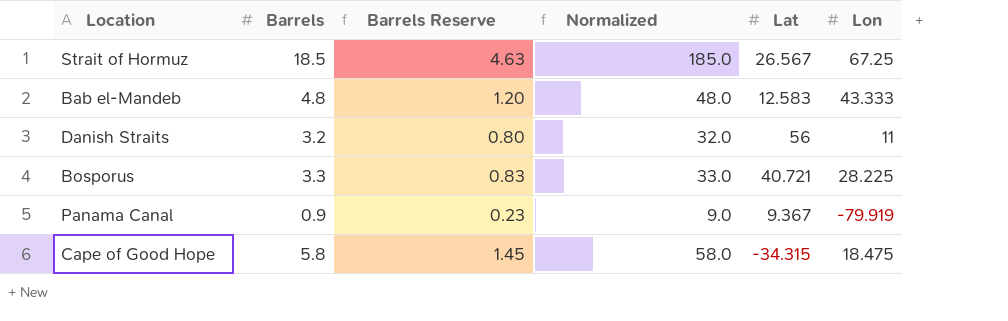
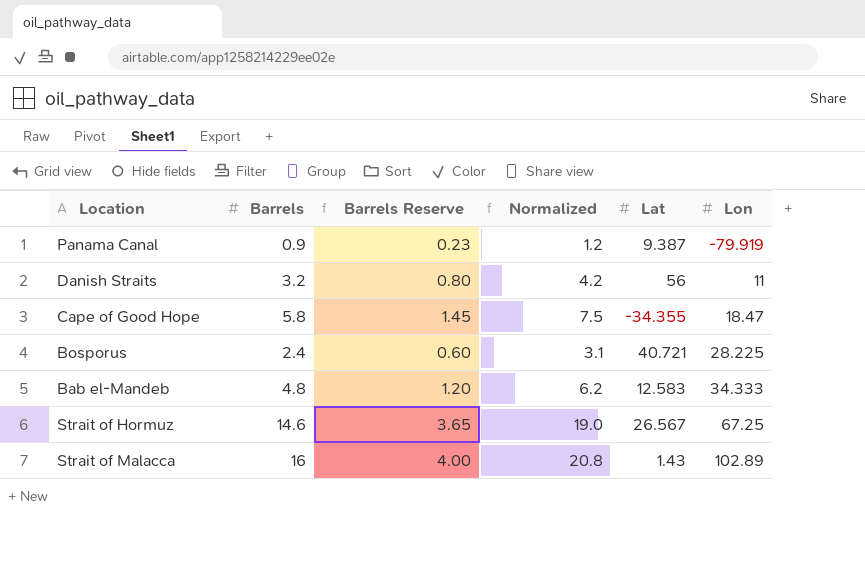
row order: none -> Lon ascending
column Normalized | formula: [Barrels] * 10 -> [Barrels] * 1.3
Panama Canal | Lat: 9.367 -> 9.387
Cape of Good Hope | Lat: -34.315 -> -34.355
Cape of Good Hope | Lon: 18.475 -> 18.47
Bosporus | Barrels: 3.3 -> 2.4
Bosporus | Barrels Reserve: 0.83 -> 0.60
Bab el-Mandeb | Lon: 43.333 -> 34.333
Strait of Hormuz | Barrels: 18.5 -> 14.6
Strait of Hormuz | Barrels Reserve: 4.63 -> 3.65
row Strait of Malacca: none -> 16 | 4.00 | 20.8 | 1.43 | 102.89

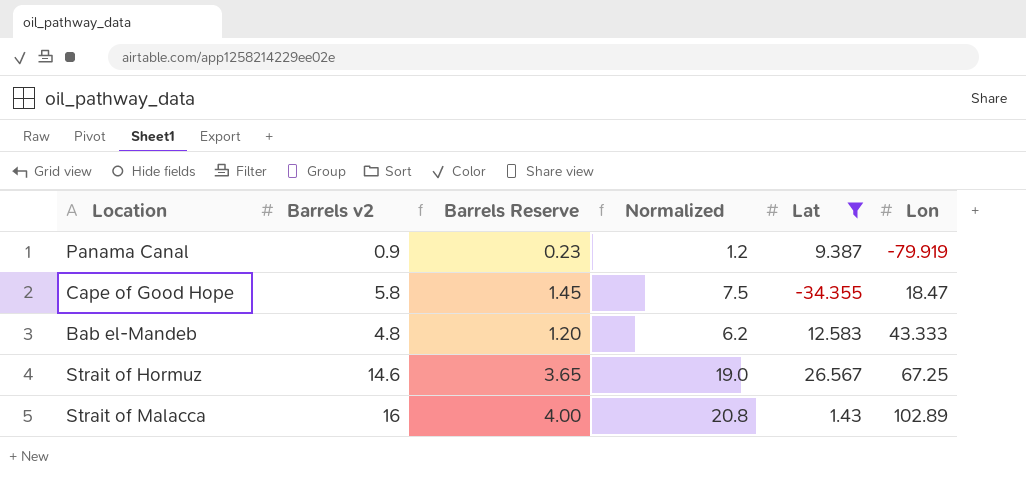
filter: none -> Lat <= 26.567
column name: Barrels -> Barrels v2
Bab el-Mandeb | Lon: 34.333 -> 43.333

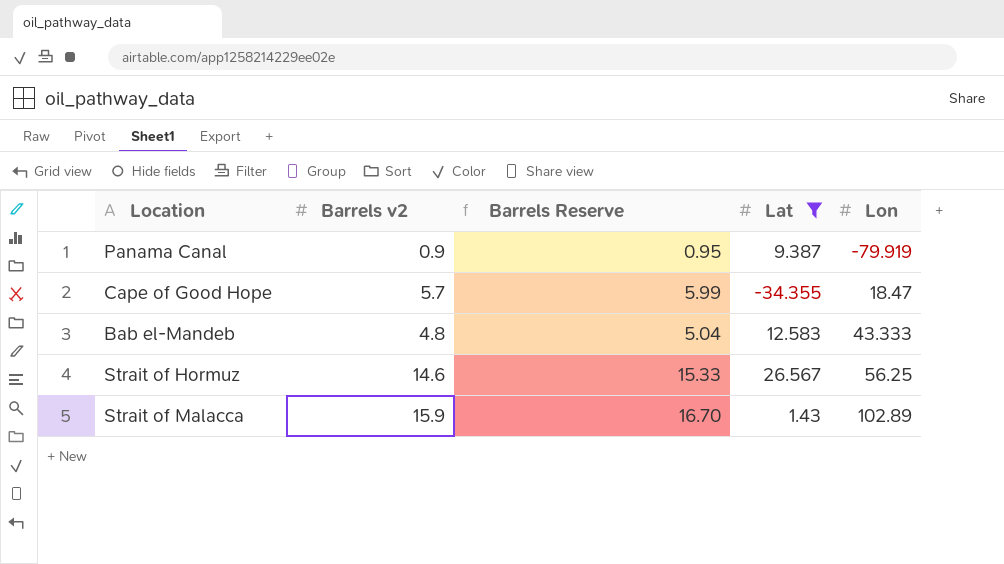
column Normalized | formula: [Barrels v2] * 1.3 -> none
column Barrels Reserve | formula: [Barrels v2] * 0.25 -> [Barrels v2] * 1.05
Cape of Good Hope | Barrels v2: 5.8 -> 5.7
Strait of Hormuz | Lon: 67.25 -> 56.25
Strait of Malacca | Barrels v2: 16 -> 15.9

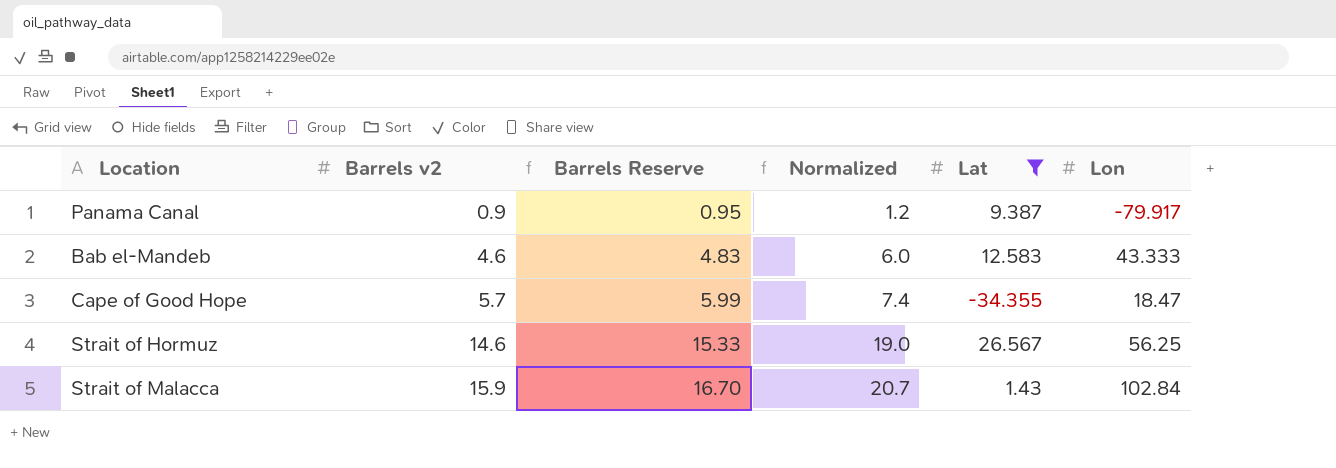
row order: Lon ascending -> Barrels v2 ascending
column Normalized | formula: none -> [Barrels v2] * 1.3
Panama Canal | Lon: -79.919 -> -79.917
Bab el-Mandeb | Barrels v2: 4.8 -> 4.6
Bab el-Mandeb | Barrels Reserve: 5.04 -> 4.83
Strait of Malacca | Lon: 102.89 -> 102.84

